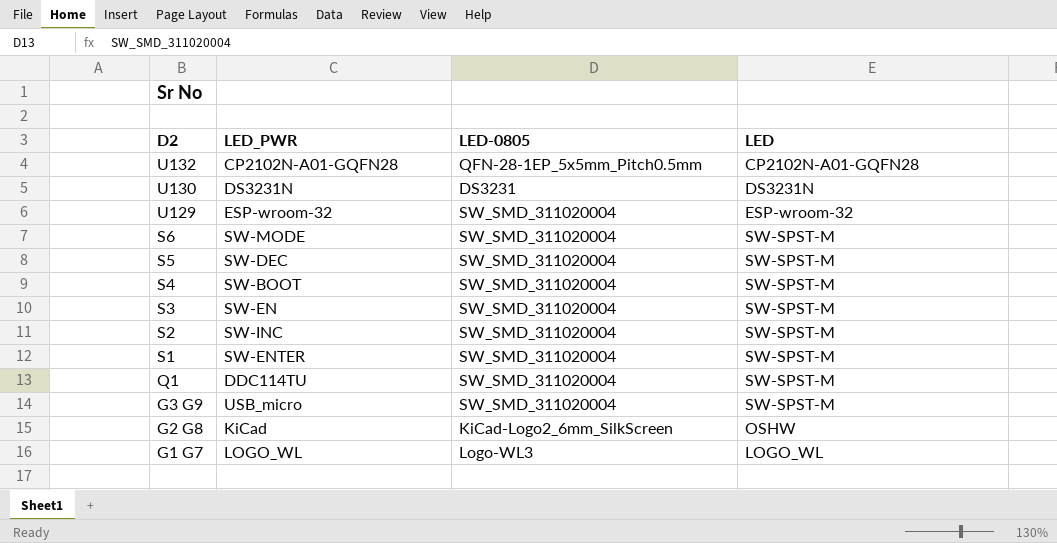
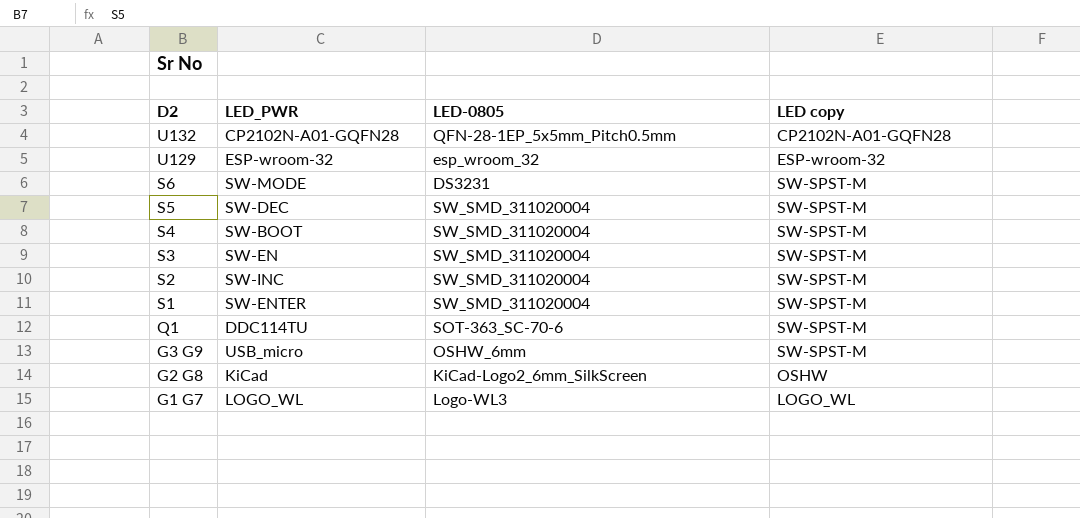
column name: LED -> LED copy
row U130: DS3231N | DS3231 | DS3231N -> none
U129 | LED-0805: SW_SMD_311020004 -> esp_wroom_32
S6 | LED-0805: SW_SMD_311020004 -> DS3231
Q1 | LED-0805: SW_SMD_311020004 -> SOT-363_SC-70-6
G3 G9 | LED-0805: SW_SMD_311020004 -> OSHW_6mm

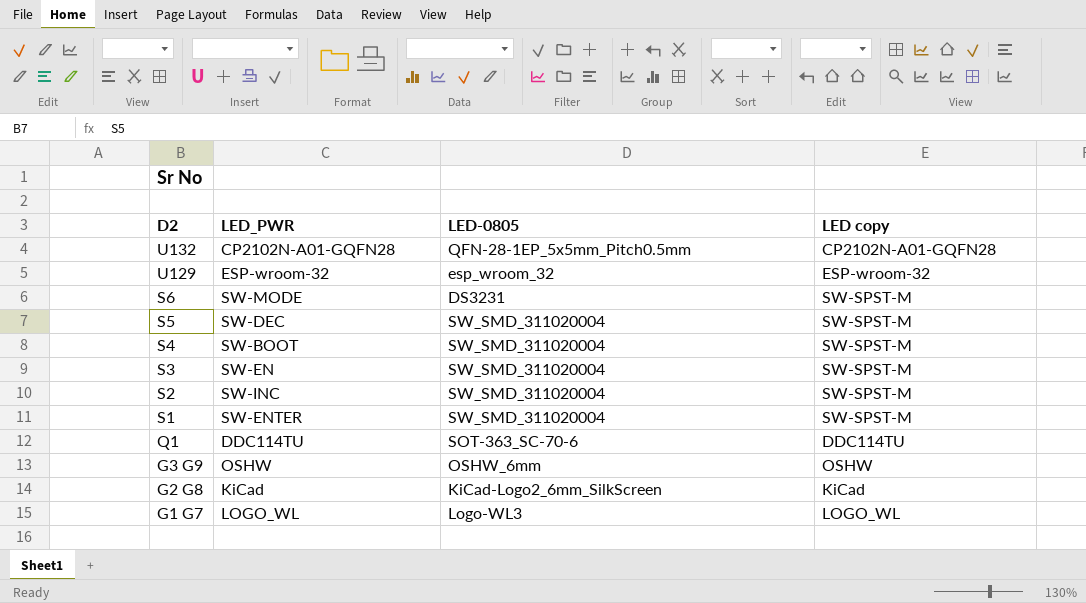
Q1 | LED copy: SW-SPST-M -> DDC114TU
G3 G9 | LED_PWR: USB_micro -> OSHW
G3 G9 | LED copy: SW-SPST-M -> OSHW
G2 G8 | LED copy: OSHW -> KiCad

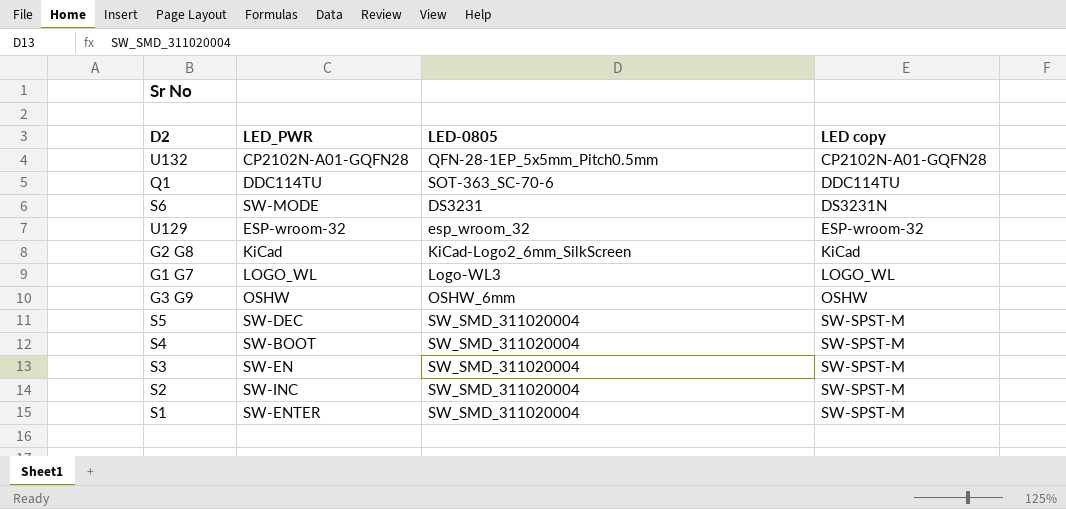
row order: D2 descending -> LED copy ascending
S6 | LED copy: SW-SPST-M -> DS3231N

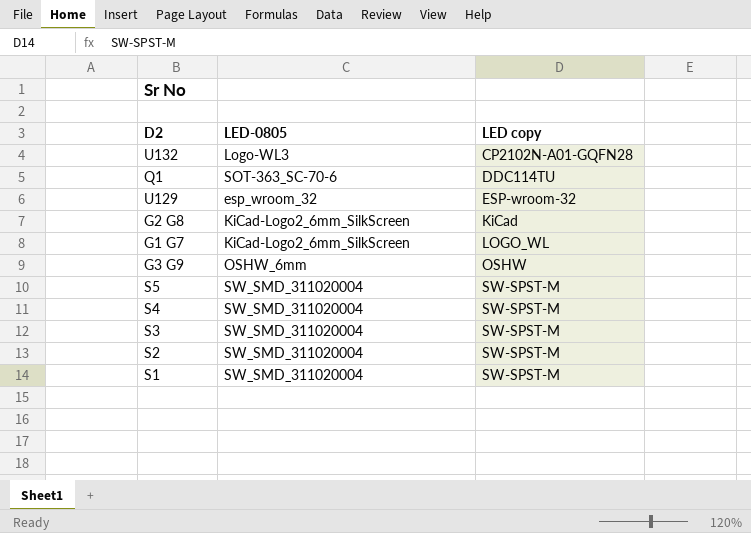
column LED_PWR | position: 2 -> none
row S6: SW-MODE | DS3231 | DS3231N -> none
U132 | LED-0805: QFN-28-1EP_5x5mm_Pitch0.5mm -> Logo-WL3
G1 G7 | LED-0805: Logo-WL3 -> KiCad-Logo2_6mm_SilkScreen

